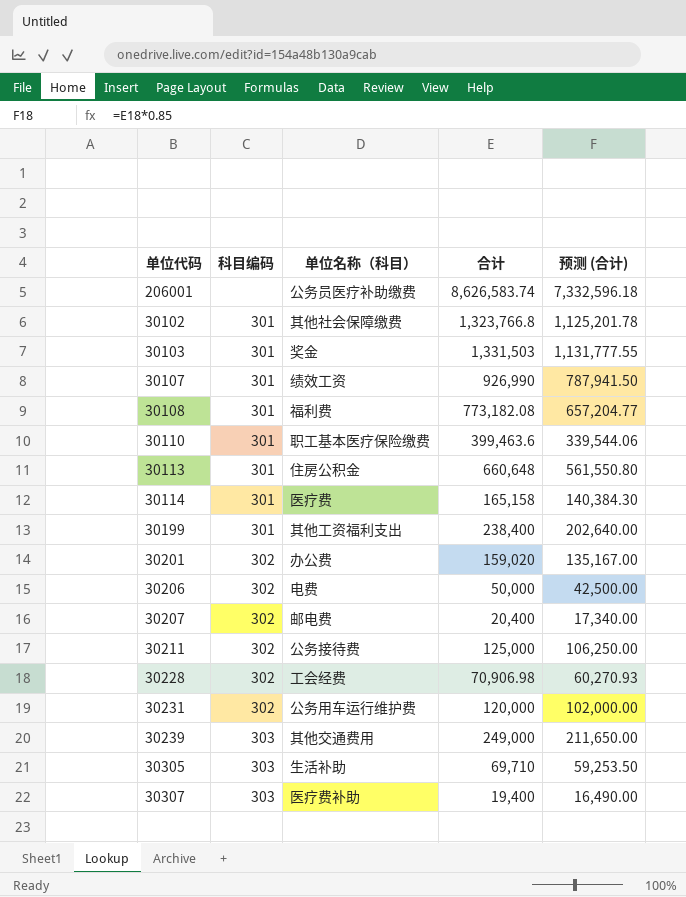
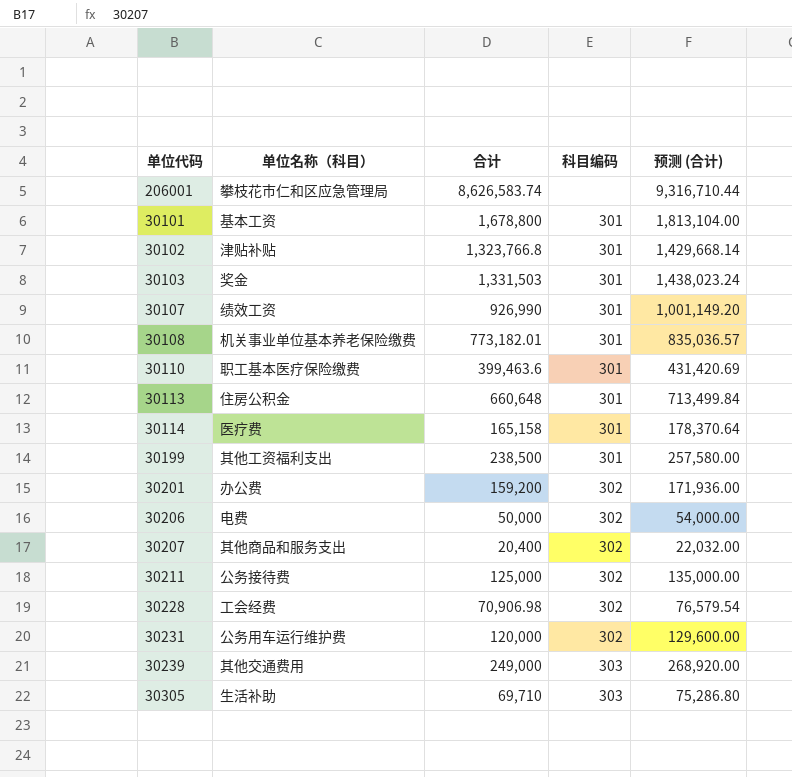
column 科目编码 | position: 2 -> 4
column 预测 (合计) | formula: [合计] * 0.85 -> [合计] * 1.08
row 30307: 303 | 医疗费补助 | 19,400 | 16,490.00 -> none
206001 | 单位名称（科目）: 公务员医疗补助缴费 -> 攀枝花市仁和区应急管理局
row 30101: none -> 基本工资 | 1,678,800 | 301 | 1,813,104.00
30102 | 单位名称（科目）: 其他社会保障缴费 -> 津贴补贴
30108 | 单位名称（科目）: 福利费 -> 机关事业单位基本养老保险缴费
30108 | 合计: 773,182.08 -> 773,182.01
30199 | 合计: 238,400 -> 238,500
30201 | 合计: 159,020 -> 159,200
30207 | 单位名称（科目）: 邮电费 -> 其他商品和服务支出

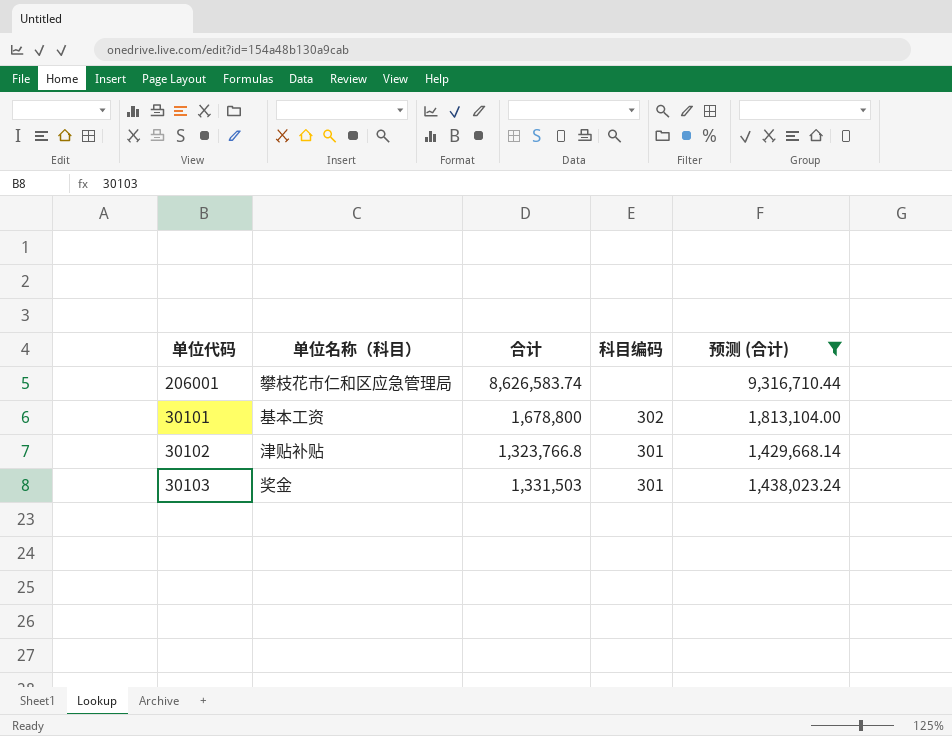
filter: none -> 预测 (合计) >= 1,429,668.14
30101 | 科目编码: 301 -> 302

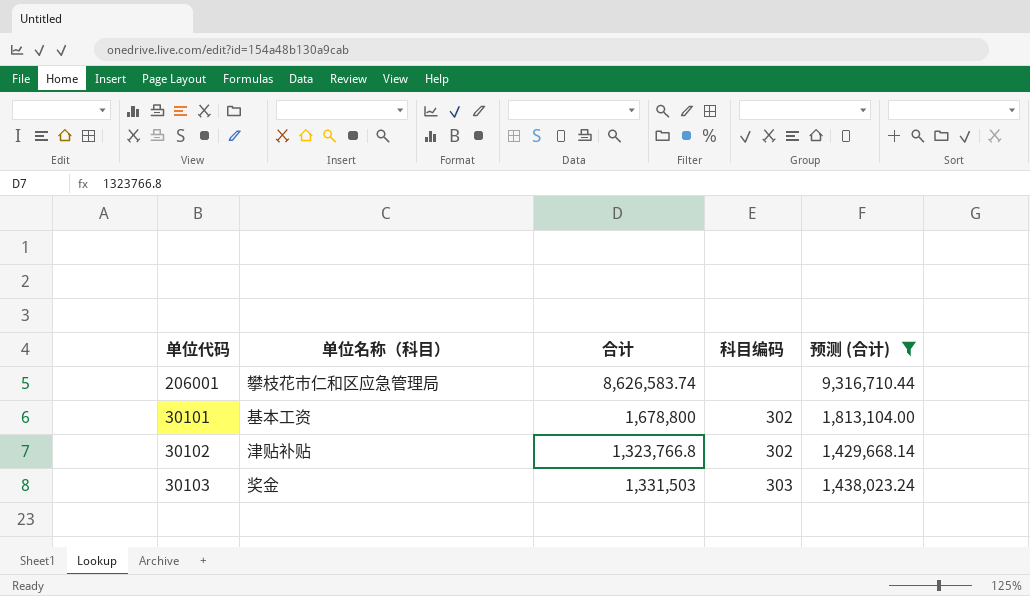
30102 | 科目编码: 301 -> 302
30103 | 科目编码: 301 -> 303

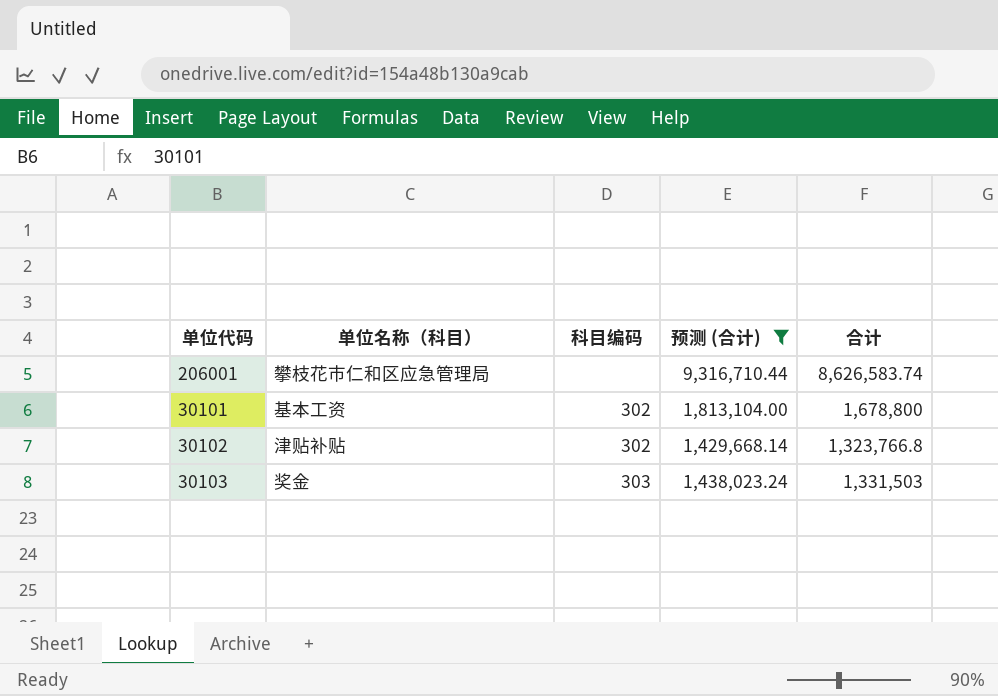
column 合计 | position: 3 -> 5

